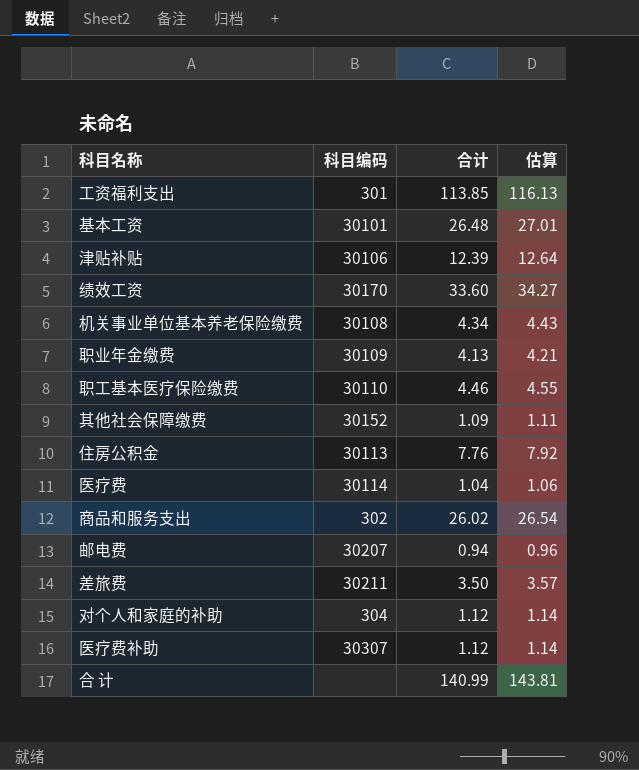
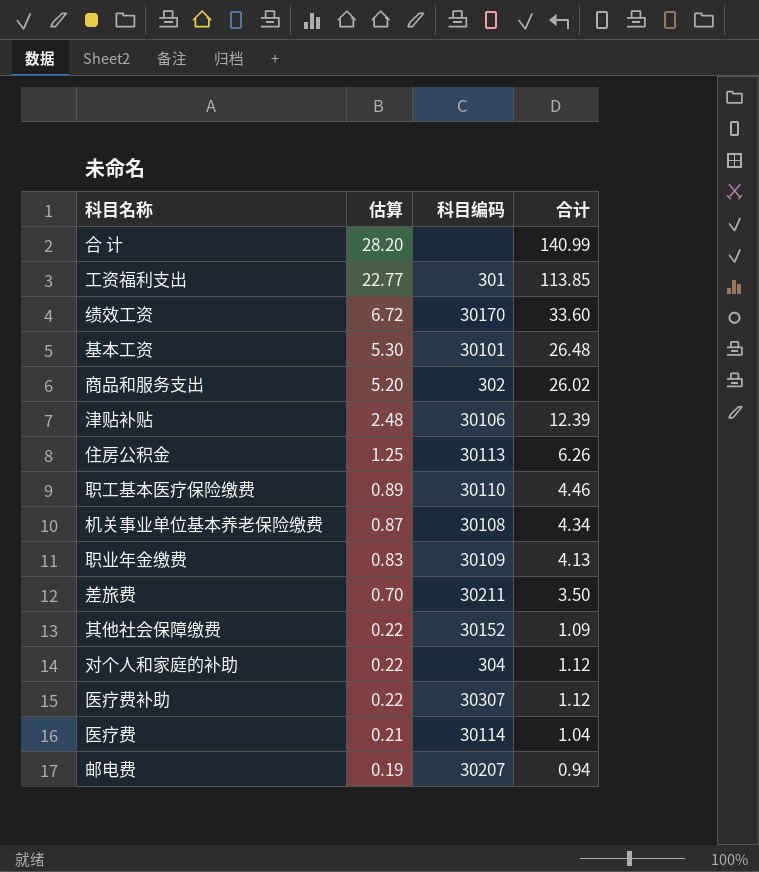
row order: none -> 估算 descending
column 估算 | formula: [合计] * 1.02 -> [合计] * 0.2
column 估算 | position: 4 -> 2
住房公积金 | 合计: 7.76 -> 6.26

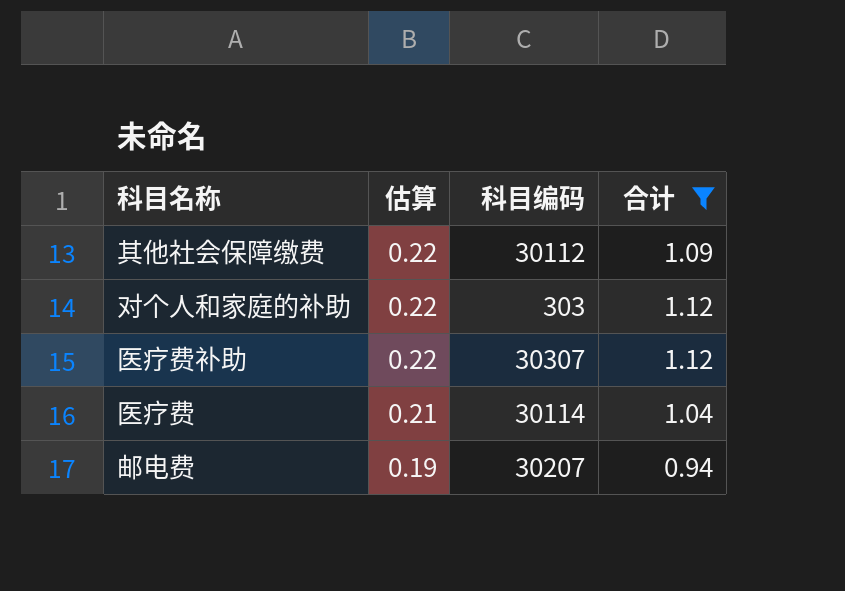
filter: none -> 合计 <= 1.12
其他社会保障缴费 | 科目编码: 30152 -> 30112
对个人和家庭的补助 | 科目编码: 304 -> 303

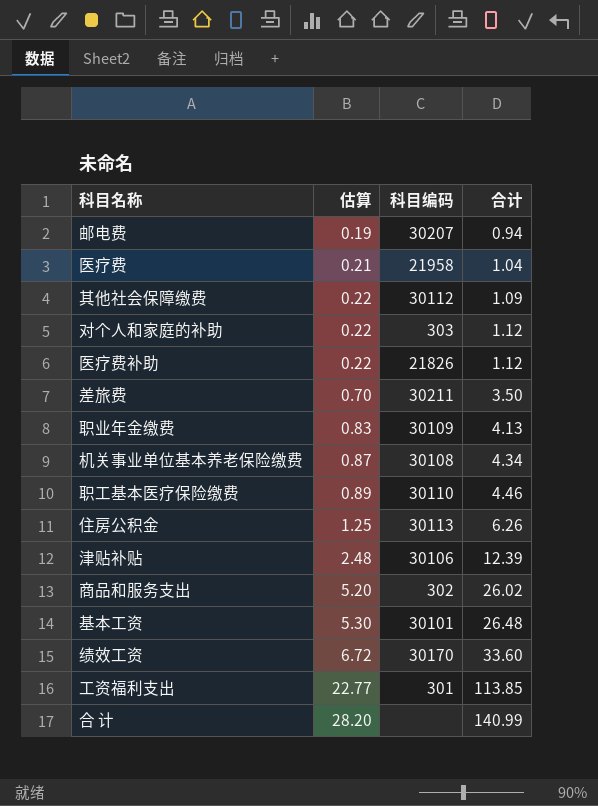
filter: 合计 <= 1.12 -> none
row order: 估算 descending -> 估算 ascending
医疗费 | 科目编码: 30114 -> 21958
医疗费补助 | 科目编码: 30307 -> 21826

